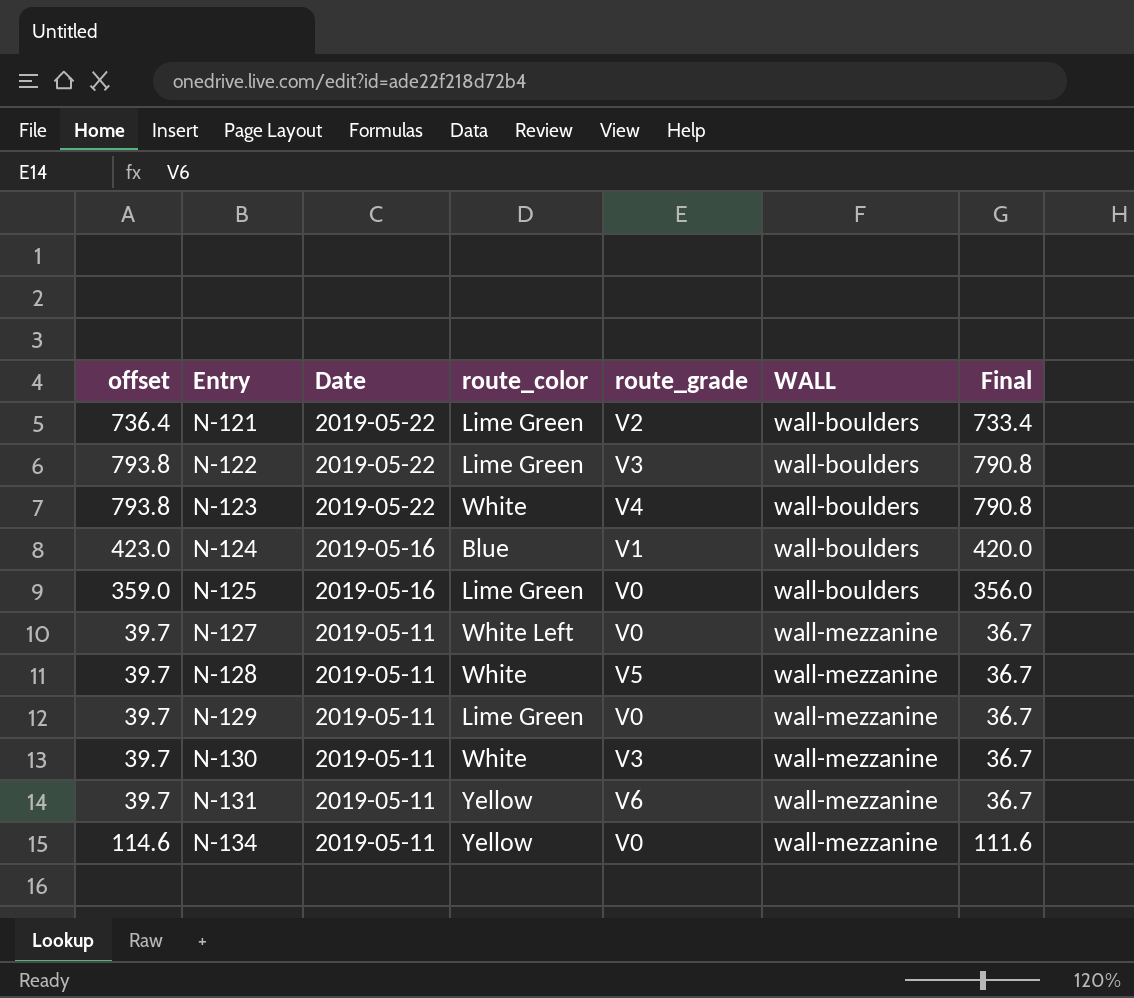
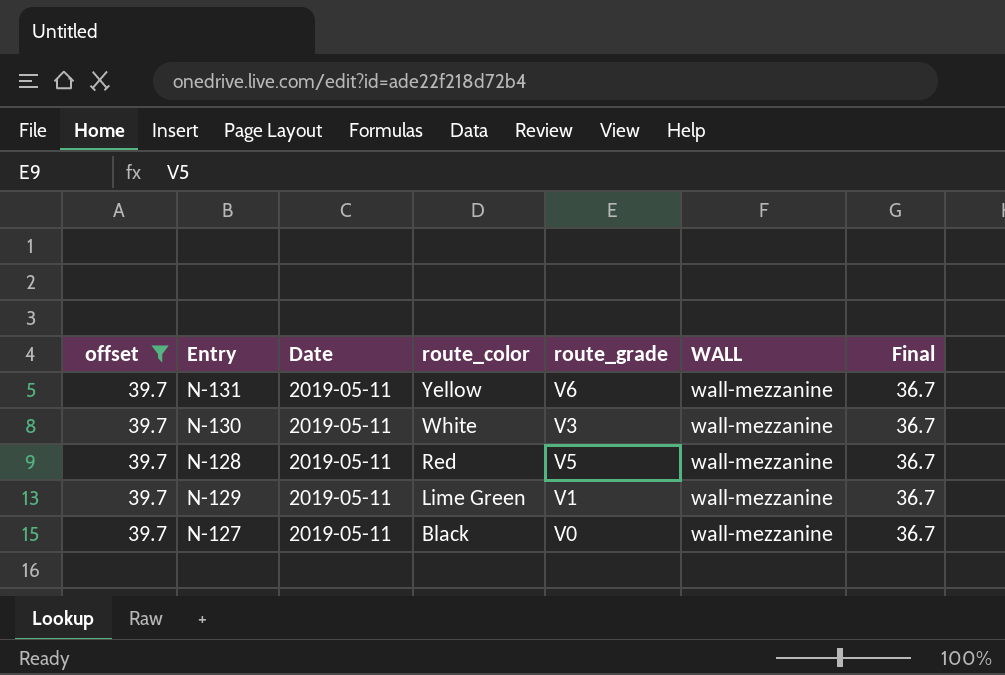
filter: none -> offset = 39.7
row order: Entry ascending -> route_color descending
N-128 | route_color: White -> Red
N-129 | route_grade: V0 -> V1
N-127 | route_color: White Left -> Black

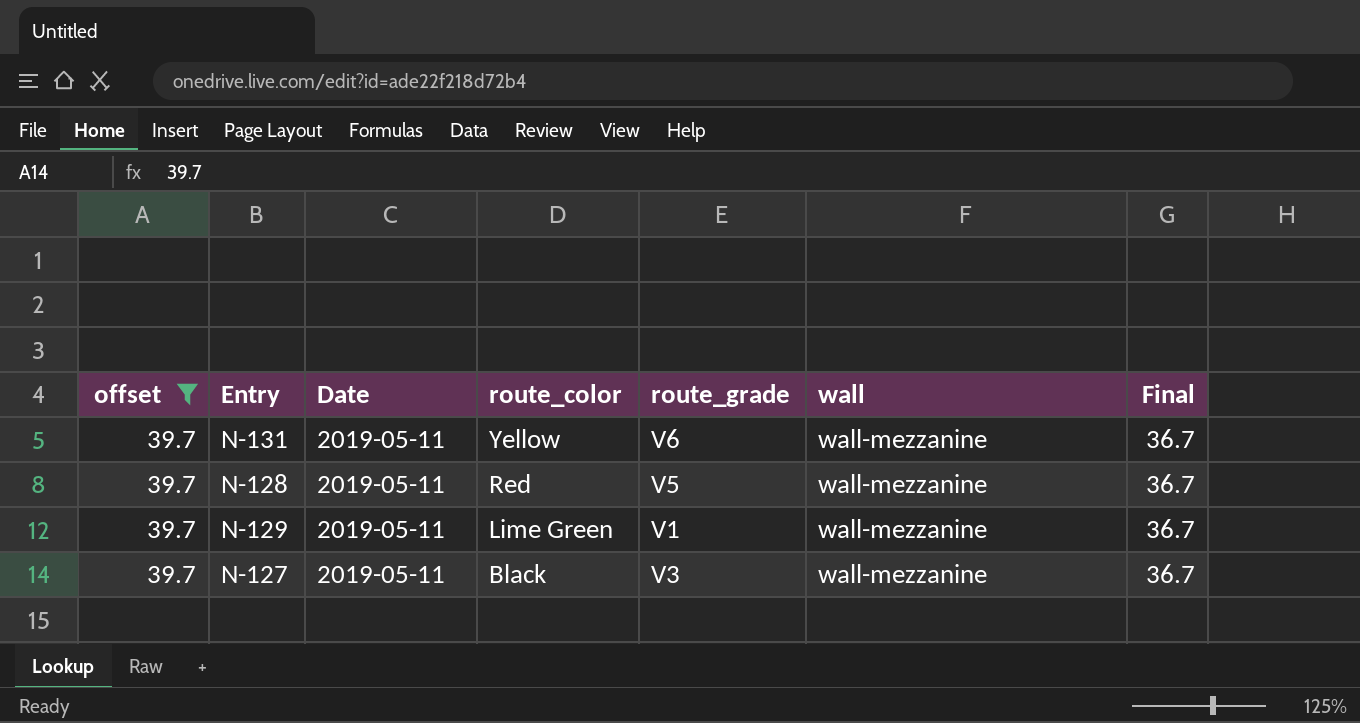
column name: WALL -> wall
row N-130: 39.7 | 2019-05-11 | White | V3 | wall-mezzanine | 36.7 -> none
N-127 | route_grade: V0 -> V3

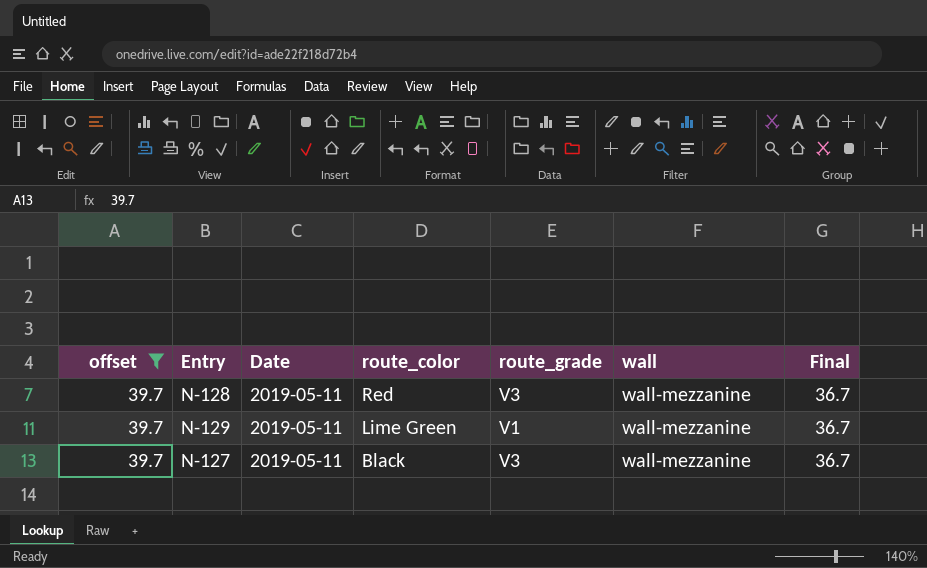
row N-131: 39.7 | 2019-05-11 | Yellow | V6 | wall-mezzanine | 36.7 -> none
N-128 | route_grade: V5 -> V3

